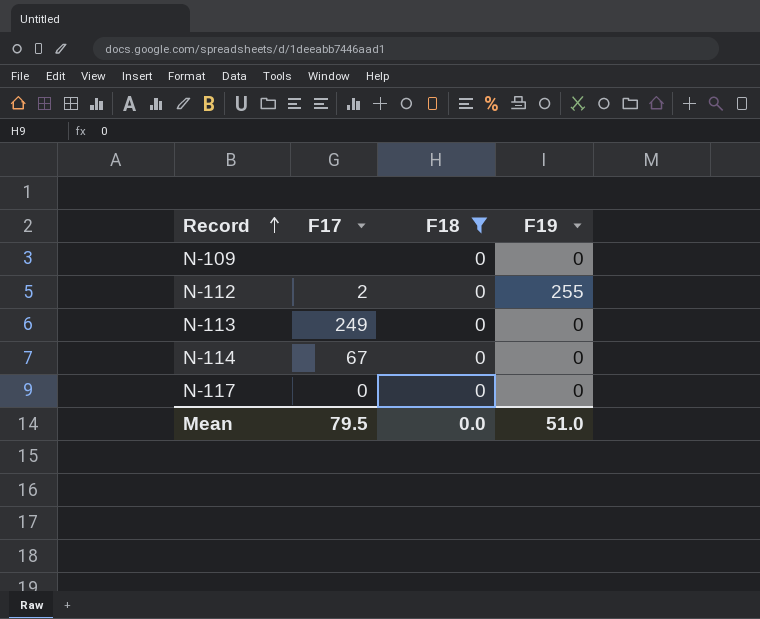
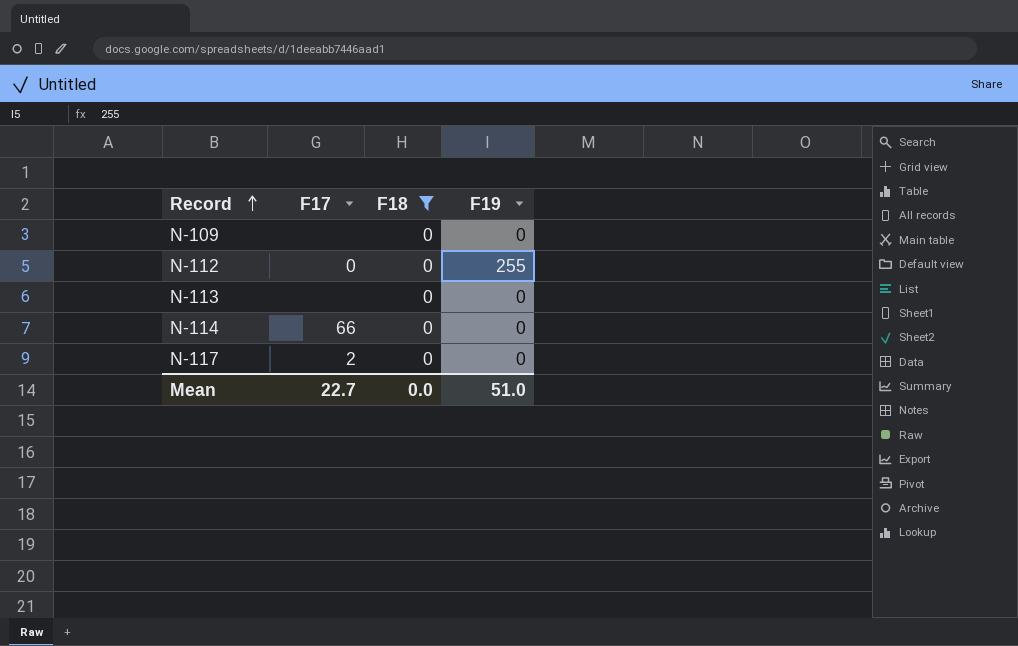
N-112 | F17: 2 -> 0
N-113 | F17: 249 -> none
N-114 | F17: 67 -> 66
N-117 | F17: 0 -> 2
Mean | F17: 79.5 -> 22.7

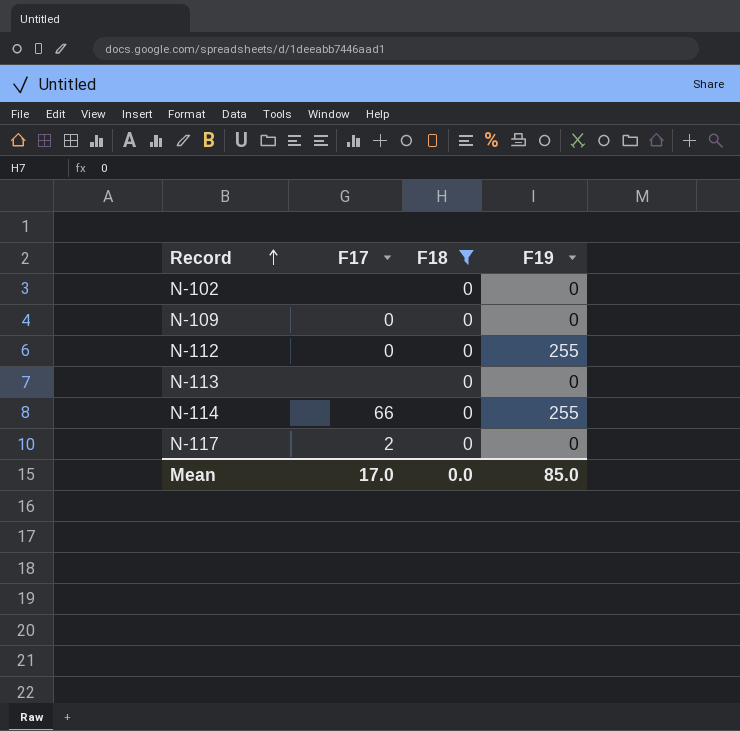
row N-102: none -> none | 0 | 0
N-109 | F17: none -> 0
N-114 | F19: 0 -> 255
Mean | F17: 22.7 -> 17.0
Mean | F19: 51.0 -> 85.0

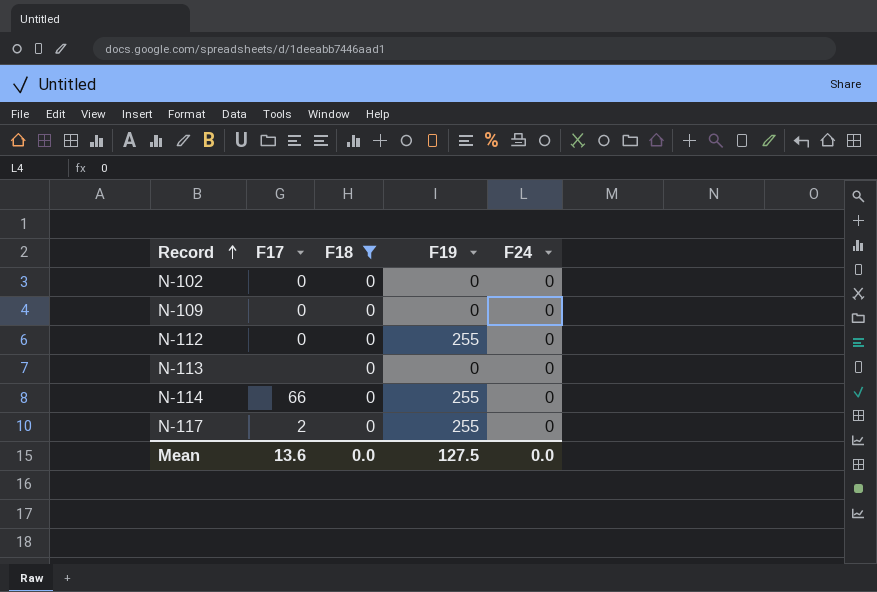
column F24 | position: none -> 5
N-102 | F17: none -> 0
N-117 | F19: 0 -> 255
Mean | F17: 17.0 -> 13.6
Mean | F19: 85.0 -> 127.5

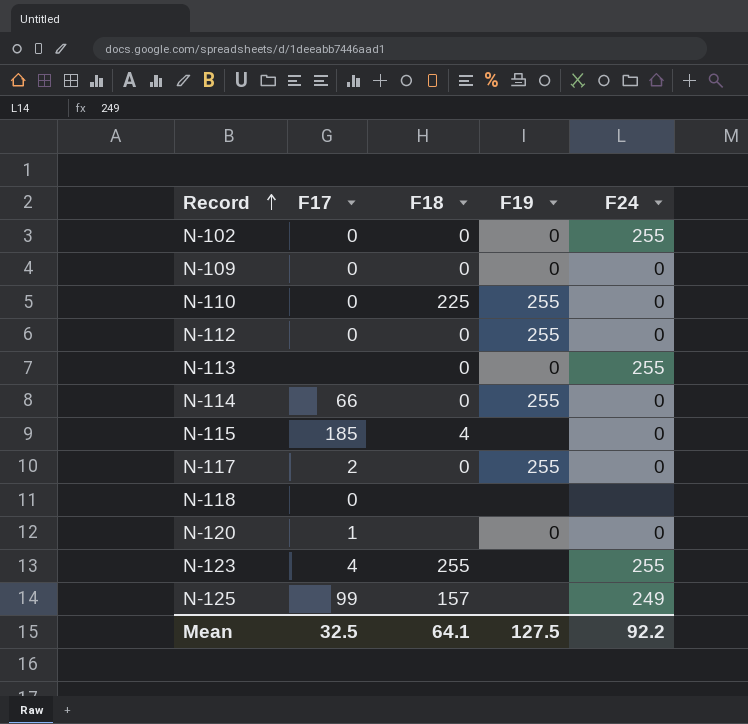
filter: F18 = 0 -> none
N-102 | F24: 0 -> 255
N-113 | F24: 0 -> 255
Mean | F17: 13.6 -> 32.5
Mean | F18: 0.0 -> 64.1
Mean | F24: 0.0 -> 92.2

